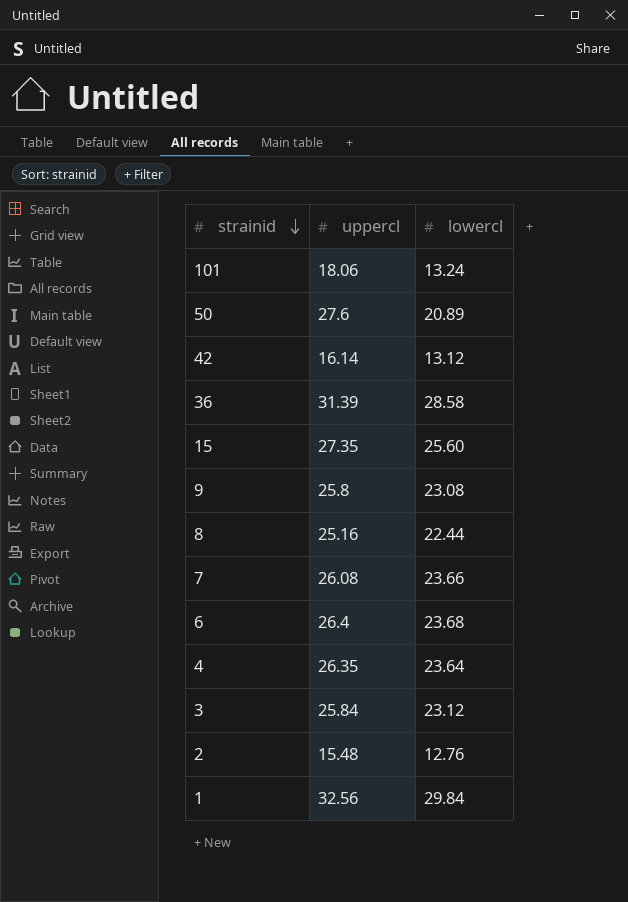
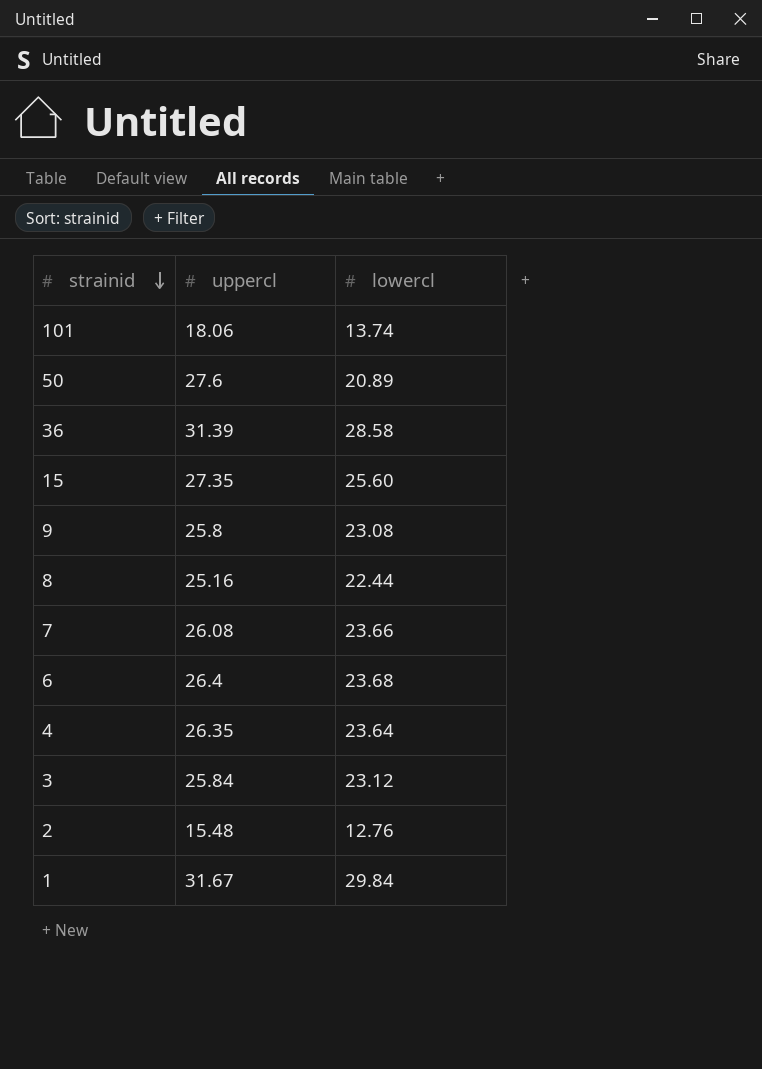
row 42: 16.14 | 13.12 -> none
101 | lowercl: 13.24 -> 13.74
1 | uppercl: 32.56 -> 31.67

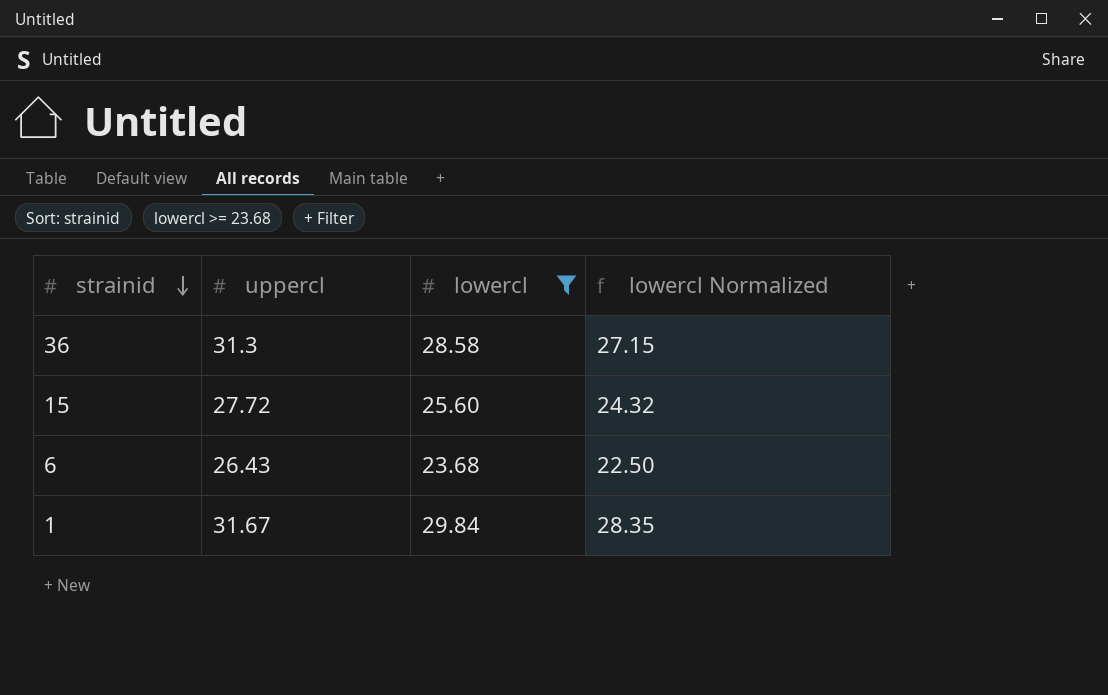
filter: none -> lowercl >= 23.68
column lowercl Normalized | formula: none -> [lowercl] * 0.95
36 | uppercl: 31.39 -> 31.3
15 | uppercl: 27.35 -> 27.72
6 | uppercl: 26.4 -> 26.43

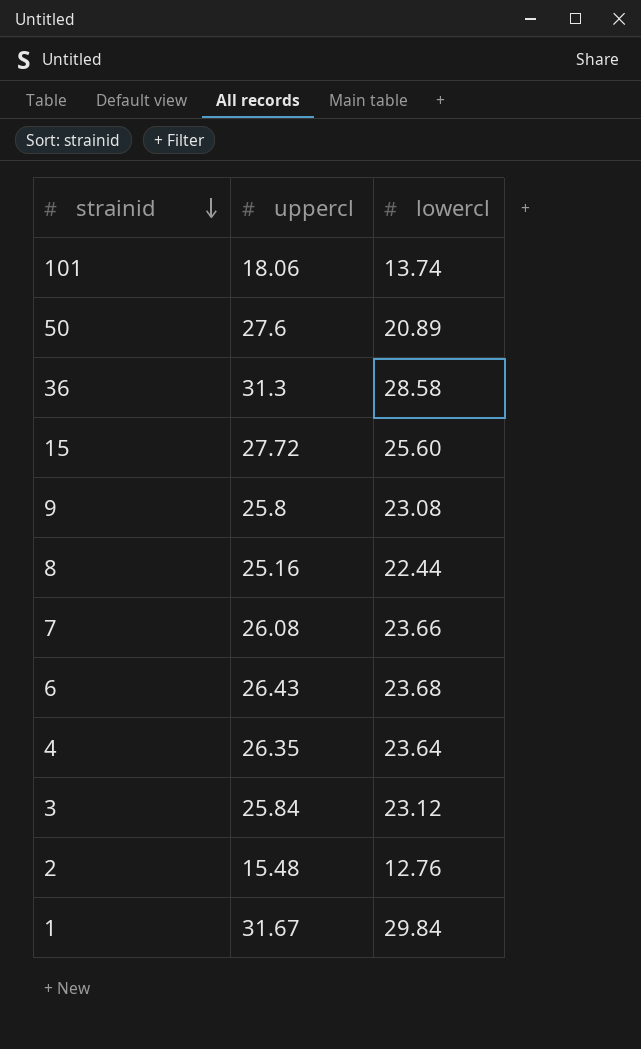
filter: lowercl >= 23.68 -> none
column lowercl Normalized | formula: [lowercl] * 0.95 -> none

